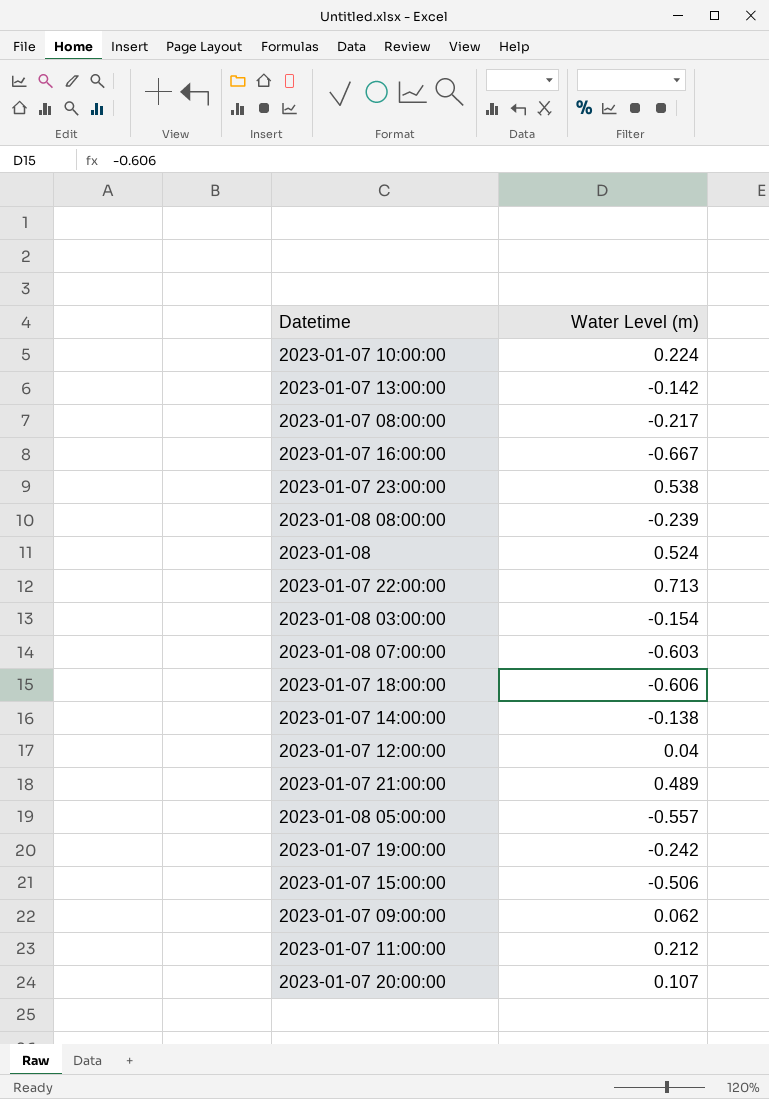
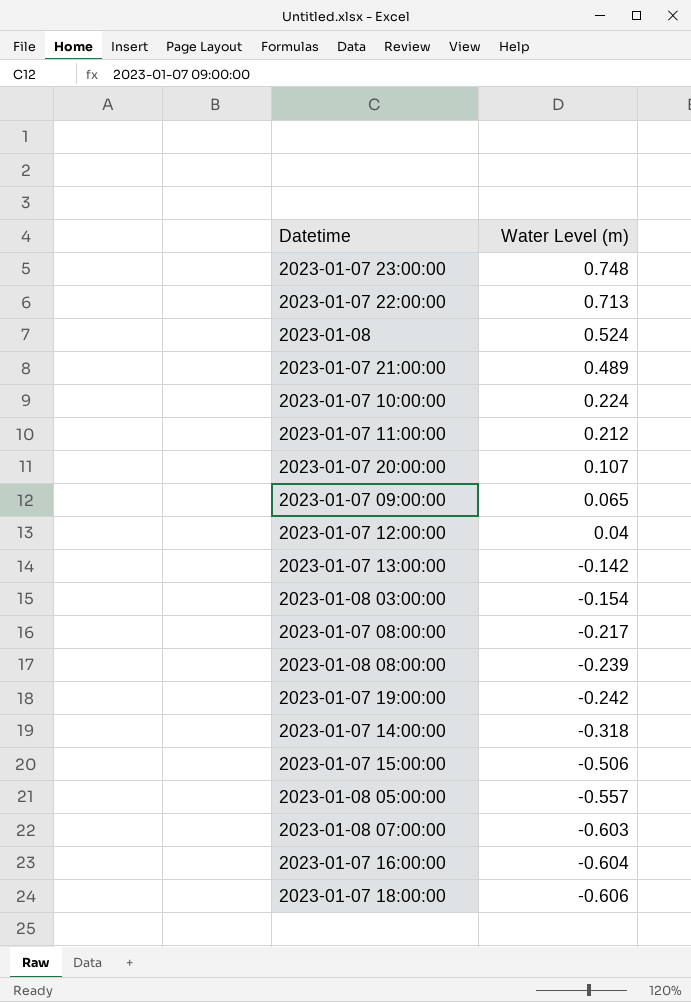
row order: none -> Water Level (m) descending
2023-01-07 23:00:00 | Water Level (m): 0.538 -> 0.748
2023-01-07 09:00:00 | Water Level (m): 0.062 -> 0.065
2023-01-07 14:00:00 | Water Level (m): -0.138 -> -0.318
2023-01-07 16:00:00 | Water Level (m): -0.667 -> -0.604

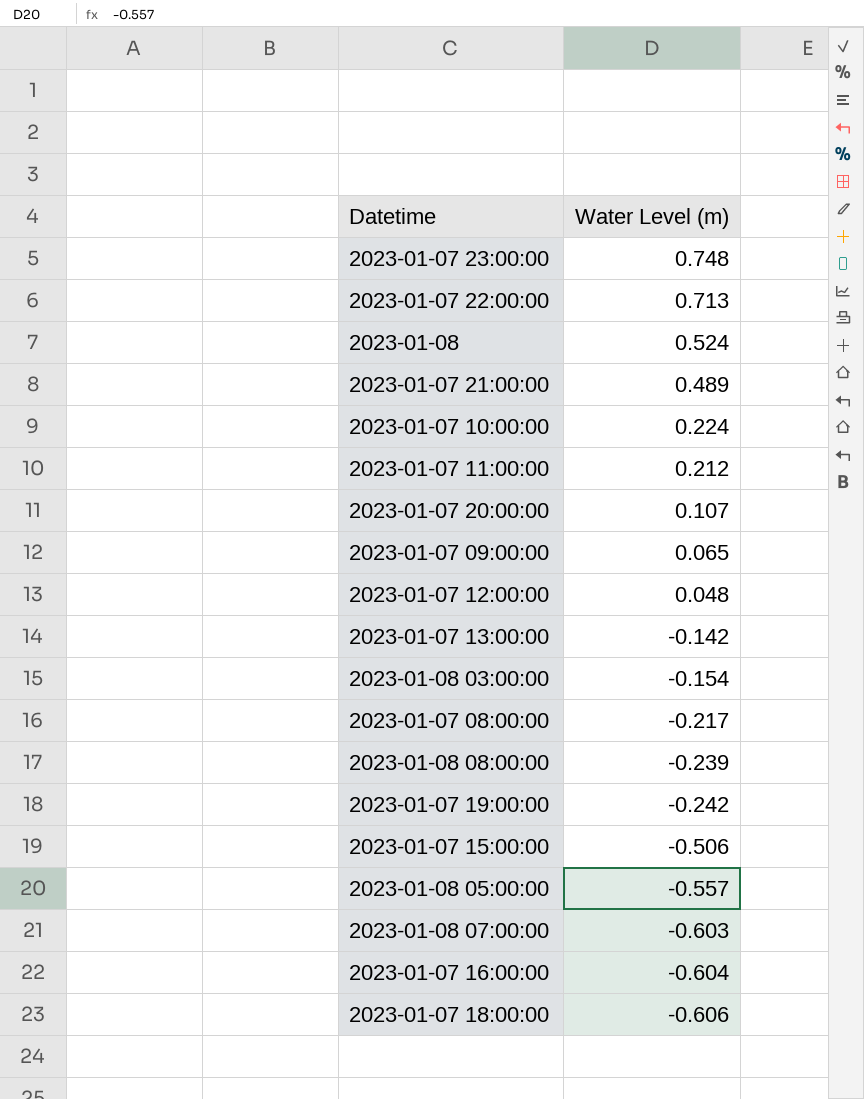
row 2023-01-07 14:00:00: -0.318 -> none
2023-01-07 12:00:00 | Water Level (m): 0.04 -> 0.048

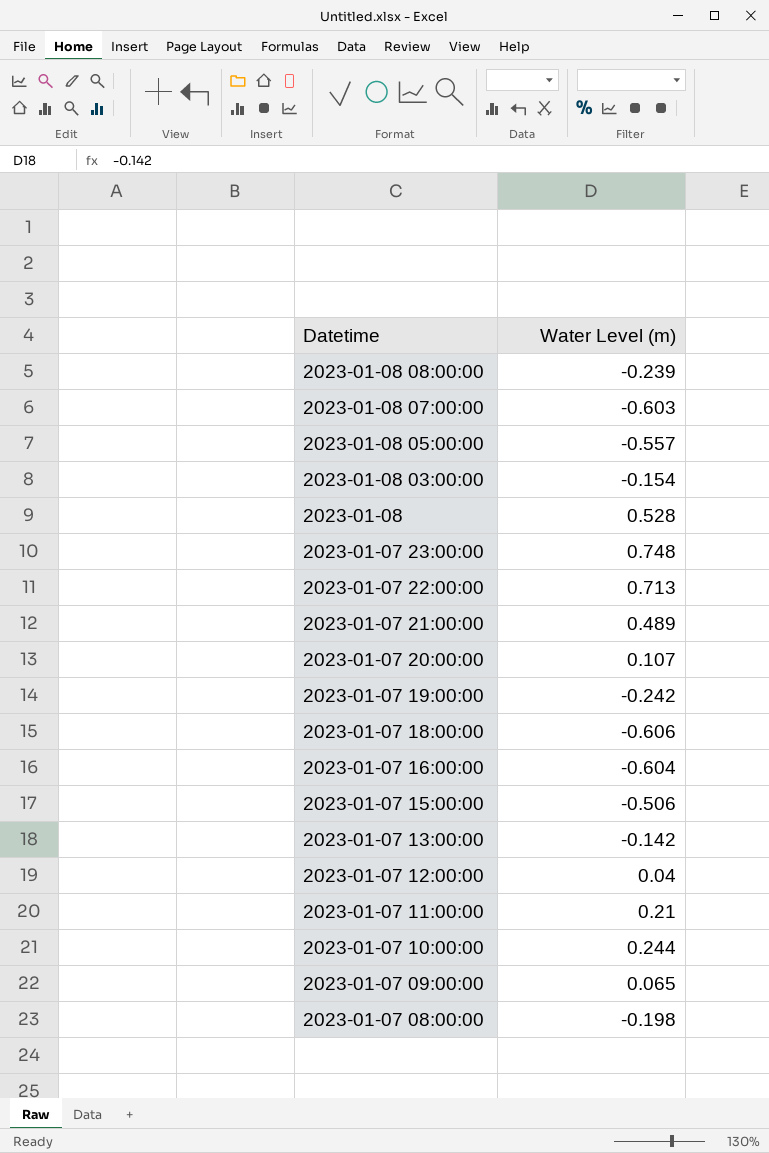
row order: Water Level (m) descending -> Datetime descending
2023-01-08 | Water Level (m): 0.524 -> 0.528
2023-01-07 12:00:00 | Water Level (m): 0.048 -> 0.04
2023-01-07 11:00:00 | Water Level (m): 0.212 -> 0.21
2023-01-07 10:00:00 | Water Level (m): 0.224 -> 0.244
2023-01-07 08:00:00 | Water Level (m): -0.217 -> -0.198

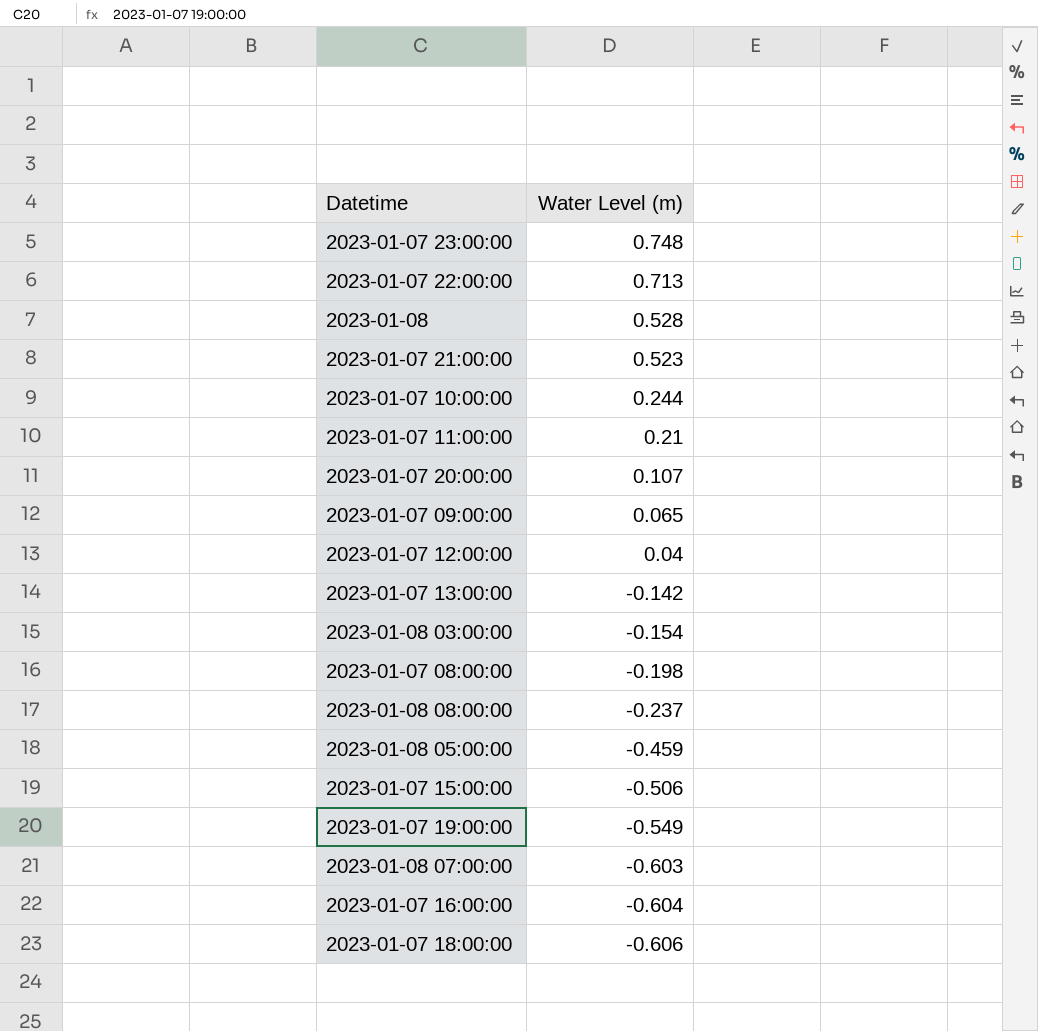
row order: Datetime descending -> Water Level (m) descending
2023-01-07 21:00:00 | Water Level (m): 0.489 -> 0.523
2023-01-08 08:00:00 | Water Level (m): -0.239 -> -0.237
2023-01-08 05:00:00 | Water Level (m): -0.557 -> -0.459
2023-01-07 19:00:00 | Water Level (m): -0.242 -> -0.549

